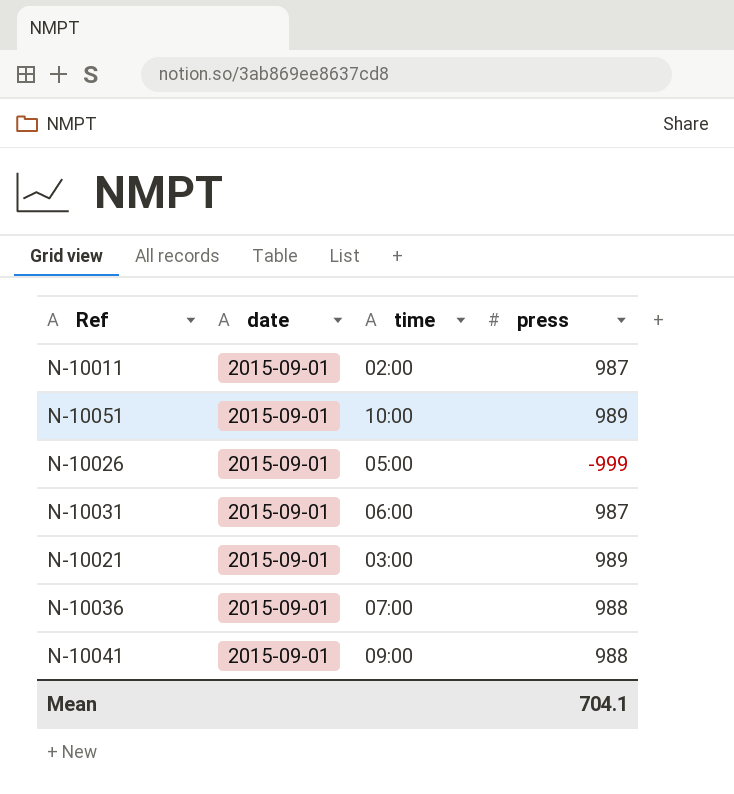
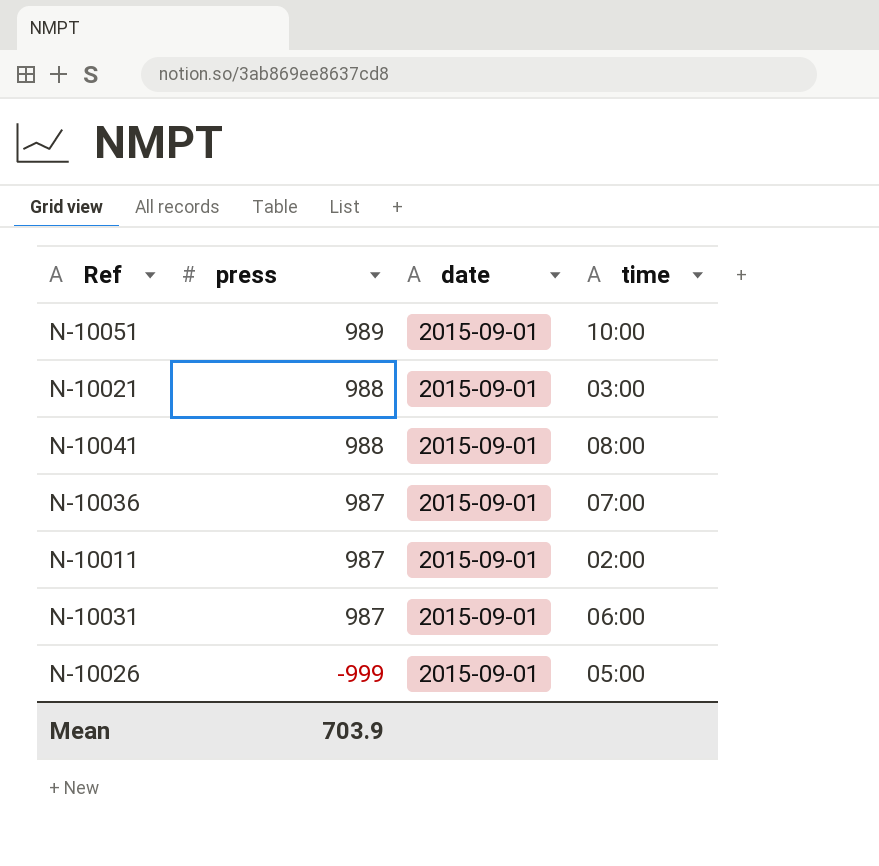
row order: none -> press descending
column press | position: 4 -> 2
N-10021 | press: 989 -> 988
N-10041 | time: 09:00 -> 08:00
N-10036 | press: 988 -> 987
Mean | press: 704.1 -> 703.9

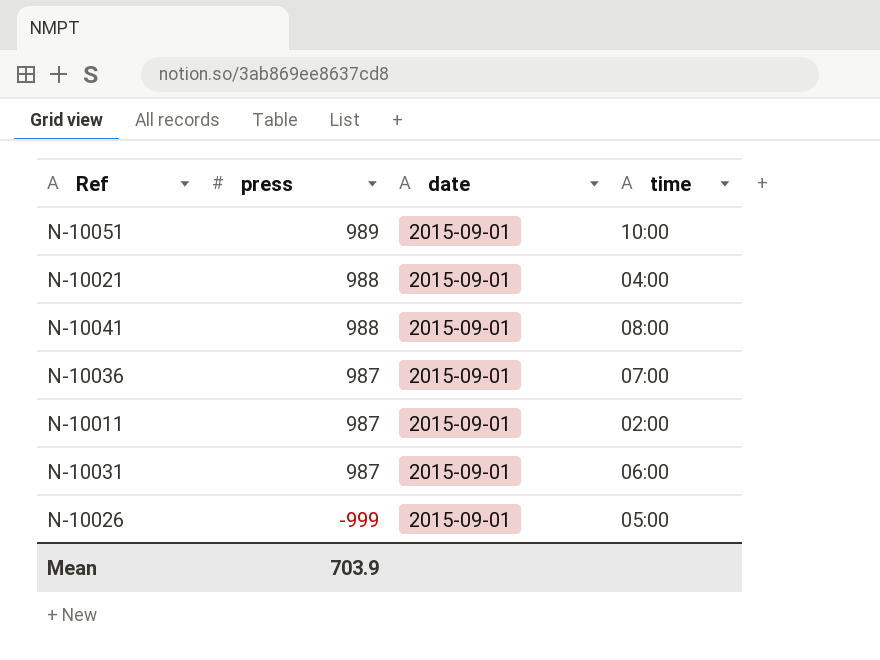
N-10021 | time: 03:00 -> 04:00

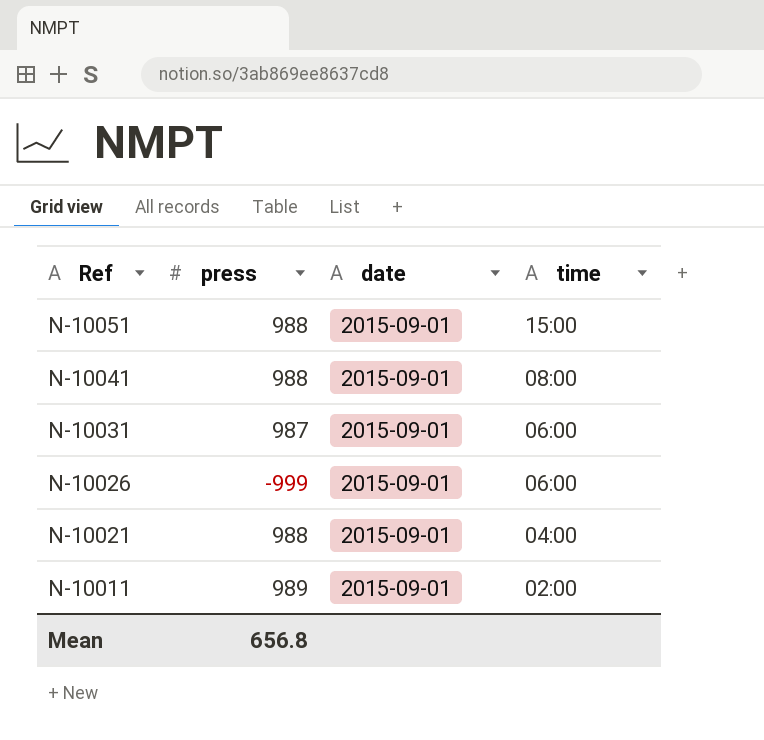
row order: press descending -> Ref descending
row N-10036: 987 | 2015-09-01 | 07:00 -> none
N-10051 | press: 989 -> 988
N-10051 | time: 10:00 -> 15:00
N-10026 | time: 05:00 -> 06:00
N-10011 | press: 987 -> 989
Mean | press: 703.9 -> 656.8

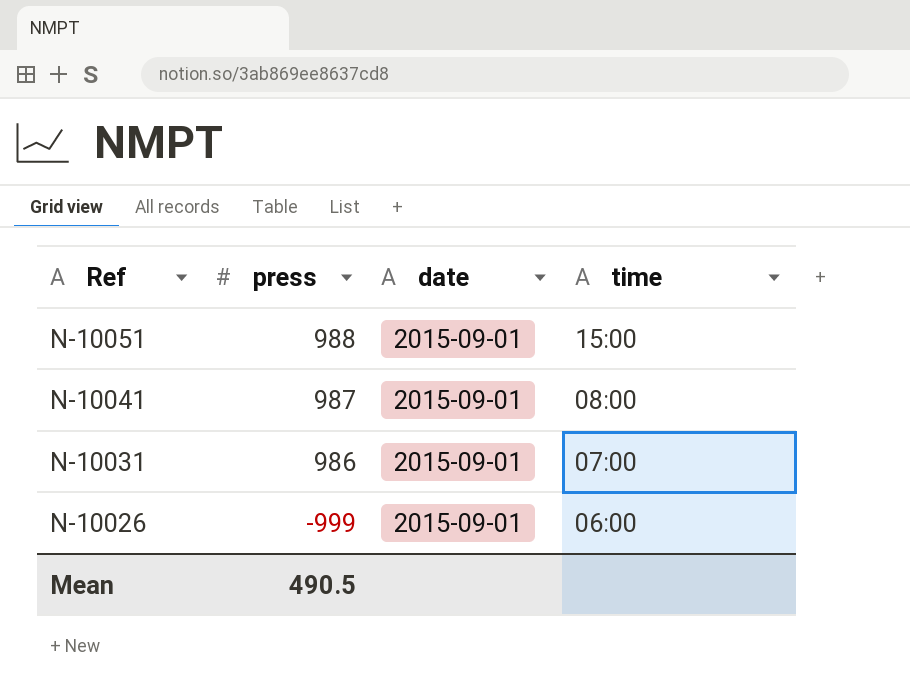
row N-10021: 988 | 2015-09-01 | 04:00 -> none
row N-10011: 989 | 2015-09-01 | 02:00 -> none
N-10041 | press: 988 -> 987
N-10031 | press: 987 -> 986
N-10031 | time: 06:00 -> 07:00
Mean | press: 656.8 -> 490.5

